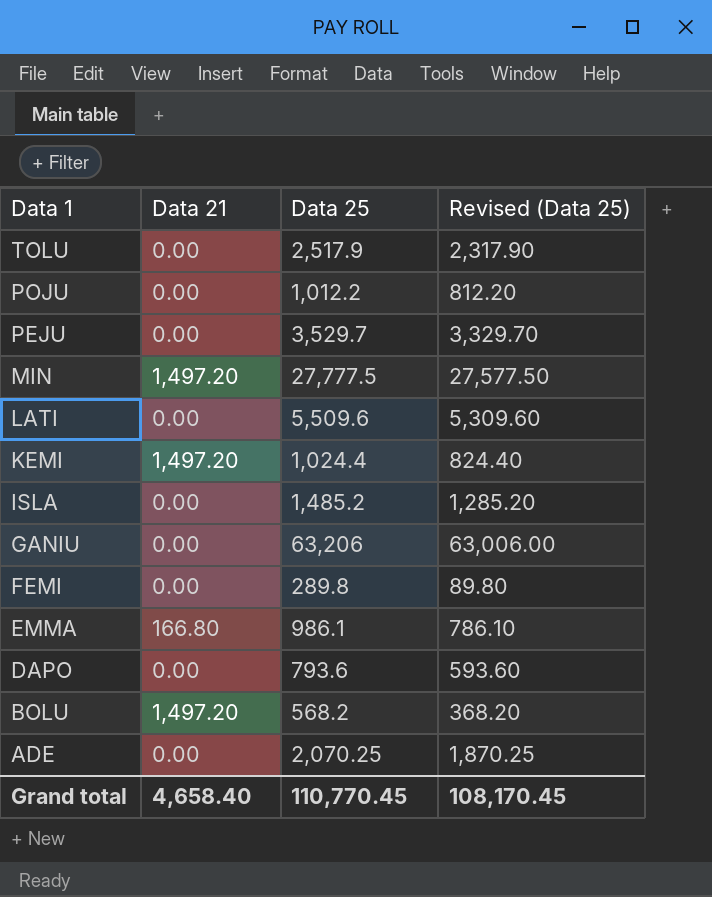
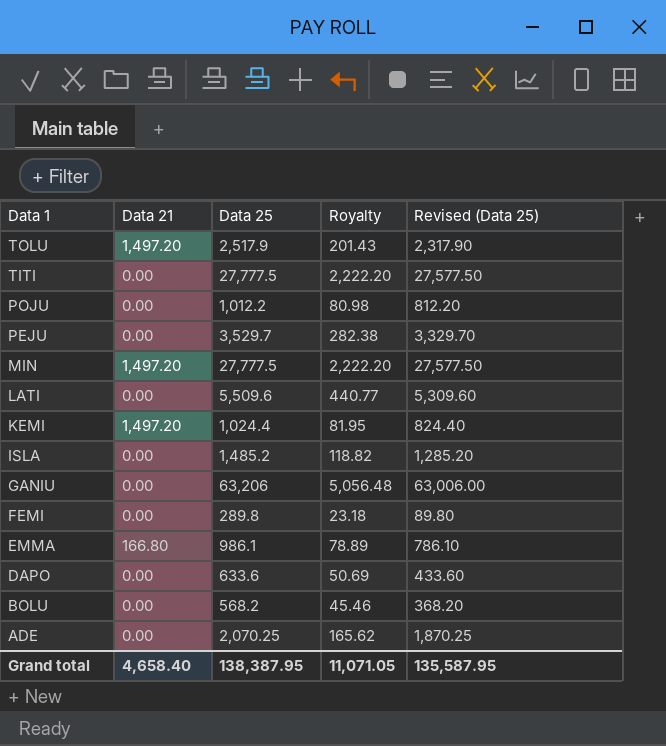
column Royalty | formula: none -> [Data 25] * 0.08
TOLU | Data 21: 0.00 -> 1,497.20
row TITI: none -> 0.00 | 27,777.5 | 2,222.20 | 27,577.50
DAPO | Data 25: 793.6 -> 633.6
DAPO | Revised (Data 25): 593.60 -> 433.60
BOLU | Data 21: 1,497.20 -> 0.00
Grand total | Data 25: 110,770.45 -> 138,387.95
Grand total | Revised (Data 25): 108,170.45 -> 135,587.95

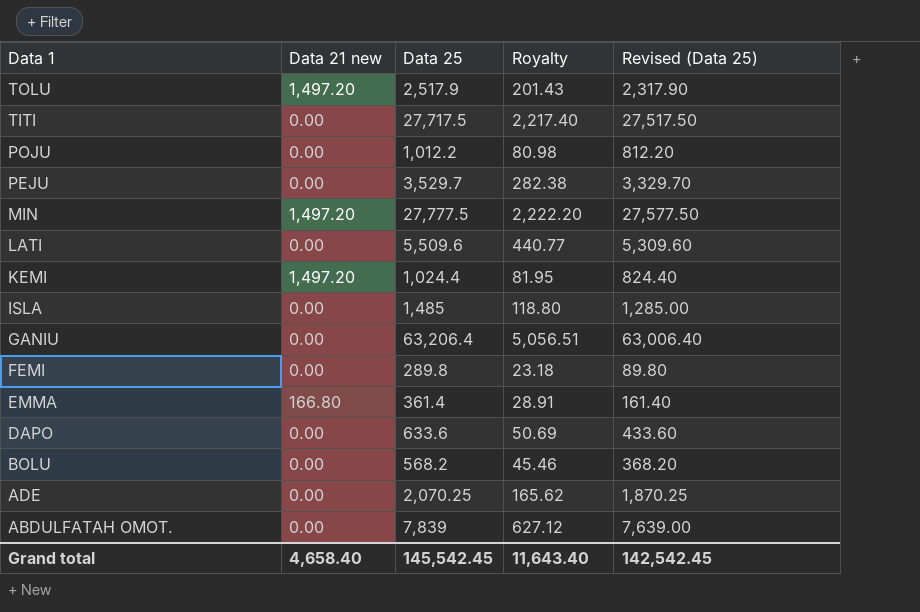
column name: Data 21 -> Data 21 new
TITI | Data 25: 27,777.5 -> 27,717.5
TITI | Royalty: 2,222.20 -> 2,217.40
TITI | Revised (Data 25): 27,577.50 -> 27,517.50
ISLA | Data 25: 1,485.2 -> 1,485
ISLA | Royalty: 118.82 -> 118.80
ISLA | Revised (Data 25): 1,285.20 -> 1,285.00
GANIU | Data 25: 63,206 -> 63,206.4
GANIU | Royalty: 5,056.48 -> 5,056.51
GANIU | Revised (Data 25): 63,006.00 -> 63,006.40
EMMA | Data 25: 986.1 -> 361.4
EMMA | Royalty: 78.89 -> 28.91
EMMA | Revised (Data 25): 786.10 -> 161.40
row ABDULFATAH OMOT.: none -> 0.00 | 7,839 | 627.12 | 7,639.00
Grand total | Data 25: 138,387.95 -> 145,542.45
Grand total | Royalty: 11,071.05 -> 11,643.40
Grand total | Revised (Data 25): 135,587.95 -> 142,542.45

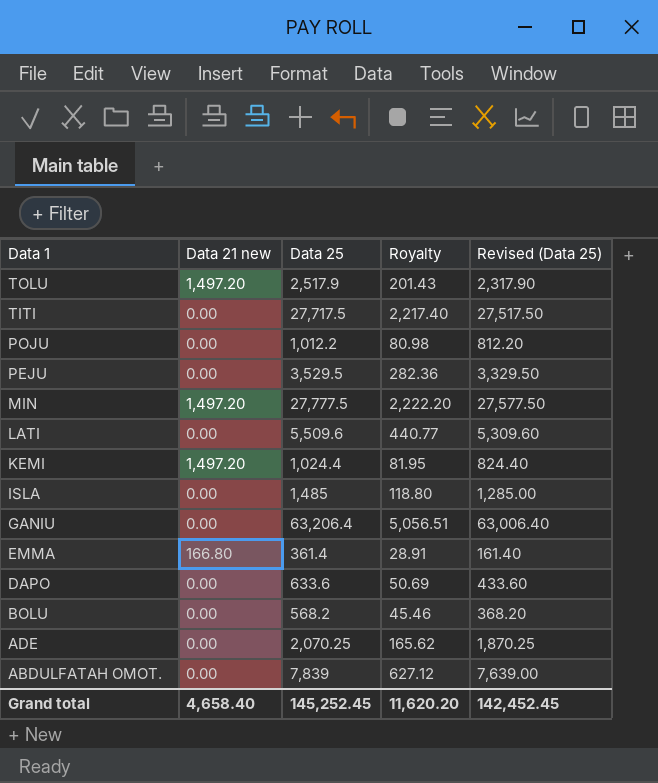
row FEMI: 0.00 | 289.8 | 23.18 | 89.80 -> none
PEJU | Data 25: 3,529.7 -> 3,529.5
PEJU | Royalty: 282.38 -> 282.36
PEJU | Revised (Data 25): 3,329.70 -> 3,329.50
Grand total | Data 25: 145,542.45 -> 145,252.45
Grand total | Royalty: 11,643.40 -> 11,620.20
Grand total | Revised (Data 25): 142,542.45 -> 142,452.45

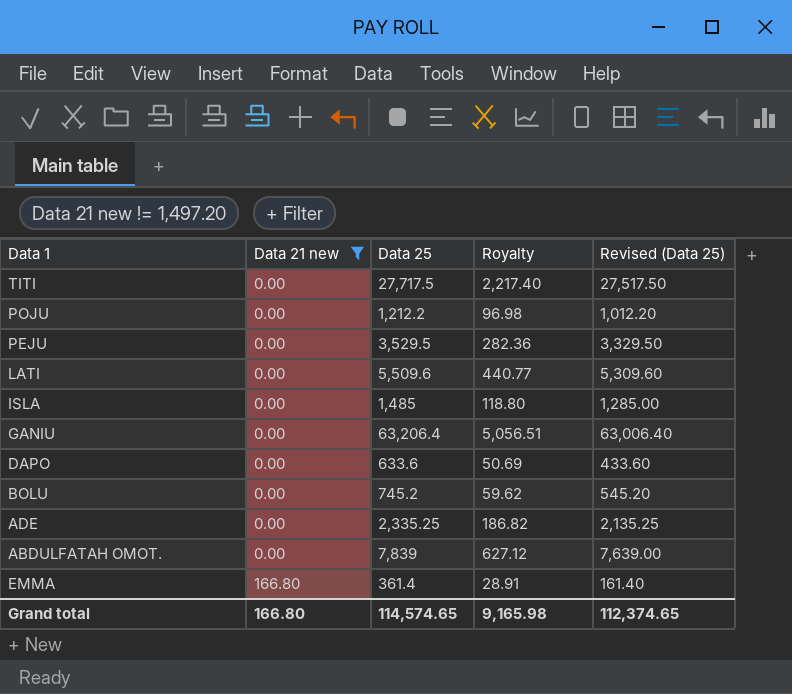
filter: none -> Data 21 new != 1,497.20
row order: Data 1 descending -> Data 21 new ascending
POJU | Data 25: 1,012.2 -> 1,212.2
POJU | Royalty: 80.98 -> 96.98
POJU | Revised (Data 25): 812.20 -> 1,012.20
BOLU | Data 25: 568.2 -> 745.2
BOLU | Royalty: 45.46 -> 59.62
BOLU | Revised (Data 25): 368.20 -> 545.20
ADE | Data 25: 2,070.25 -> 2,335.25
ADE | Royalty: 165.62 -> 186.82
ADE | Revised (Data 25): 1,870.25 -> 2,135.25
Grand total | Data 21 new: 4,658.40 -> 166.80
Grand total | Data 25: 145,252.45 -> 114,574.65
Grand total | Royalty: 11,620.20 -> 9,165.98
Grand total | Revised (Data 25): 142,452.45 -> 112,374.65

